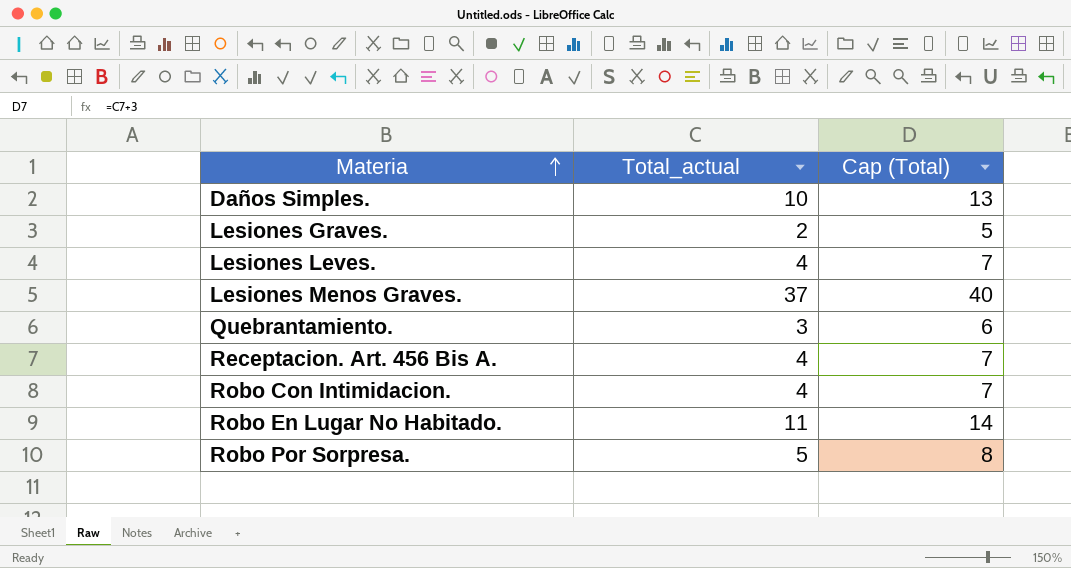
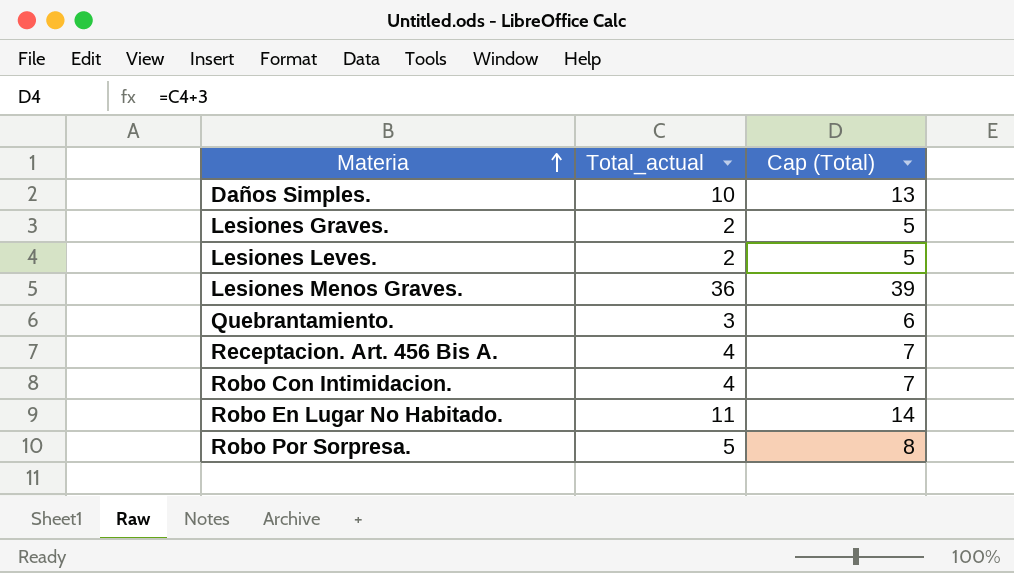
Lesiones Leves. | Total_actual: 4 -> 2
Lesiones Leves. | Cap (Total): 7 -> 5
Lesiones Menos Graves. | Total_actual: 37 -> 36
Lesiones Menos Graves. | Cap (Total): 40 -> 39

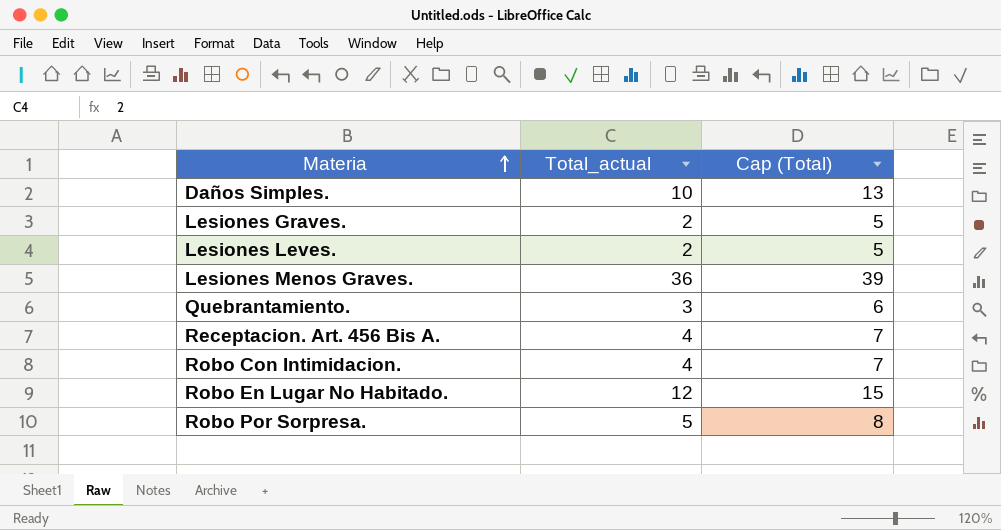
Robo En Lugar No Habitado. | Total_actual: 11 -> 12
Robo En Lugar No Habitado. | Cap (Total): 14 -> 15

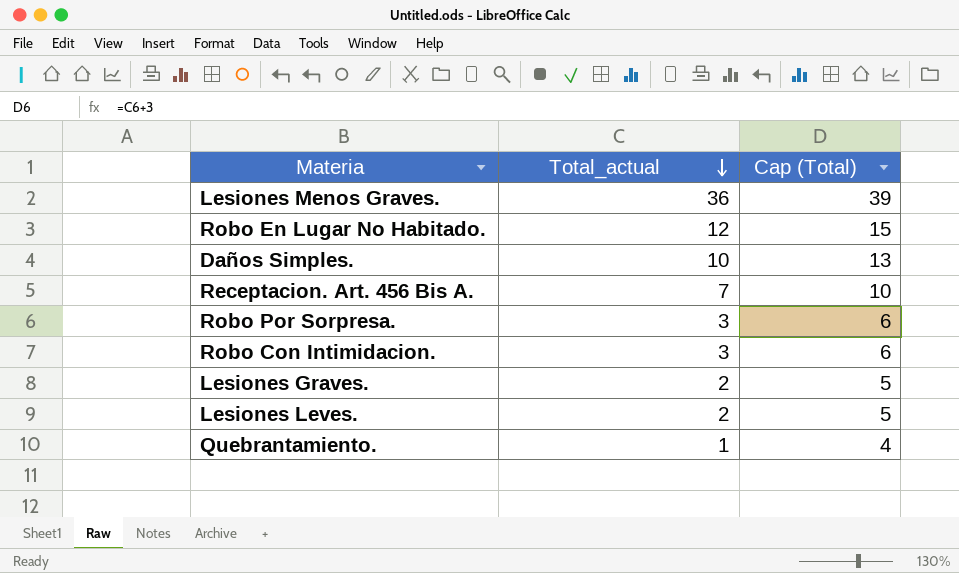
row order: Materia ascending -> Total_actual descending
Receptacion. Art. 456 Bis A. | Total_actual: 4 -> 7
Receptacion. Art. 456 Bis A. | Cap (Total): 7 -> 10
Robo Por Sorpresa. | Total_actual: 5 -> 3
Robo Por Sorpresa. | Cap (Total): 8 -> 6
Robo Con Intimidacion. | Total_actual: 4 -> 3
Robo Con Intimidacion. | Cap (Total): 7 -> 6
Quebrantamiento. | Total_actual: 3 -> 1
Quebrantamiento. | Cap (Total): 6 -> 4

